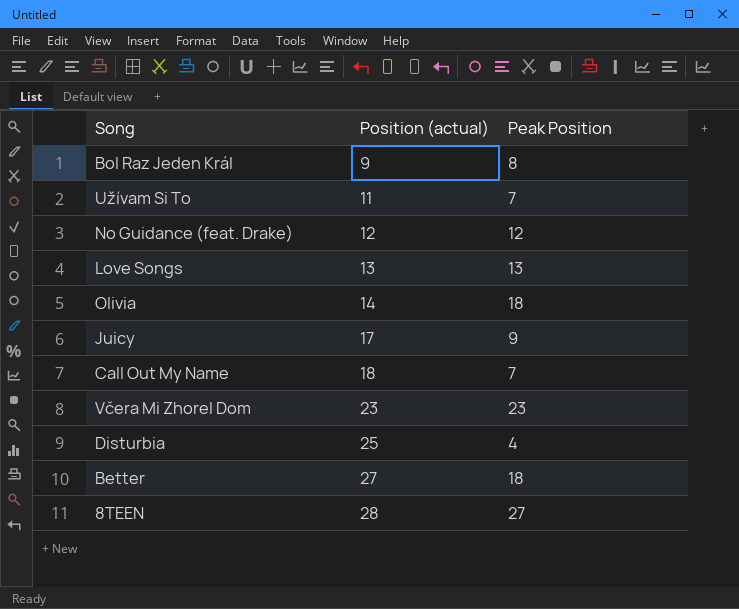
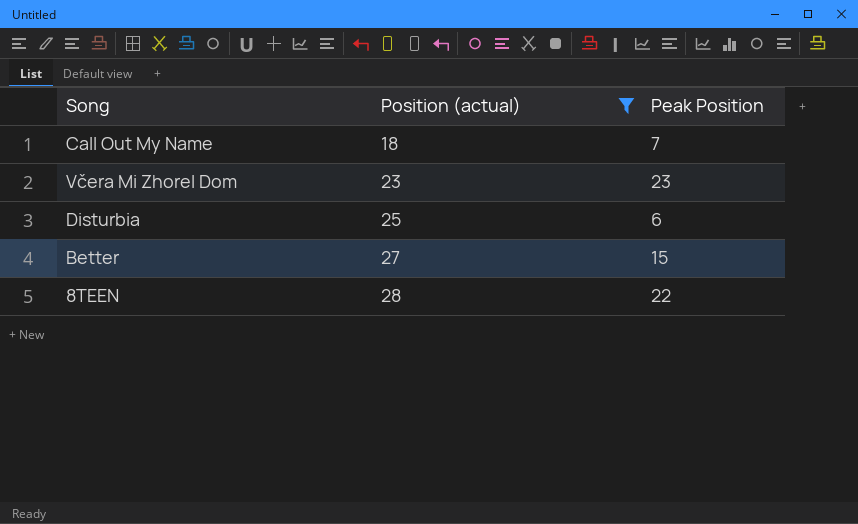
filter: none -> Position (actual) >= 18
Disturbia | Peak Position: 4 -> 6
Better | Peak Position: 18 -> 15
8TEEN | Peak Position: 27 -> 22

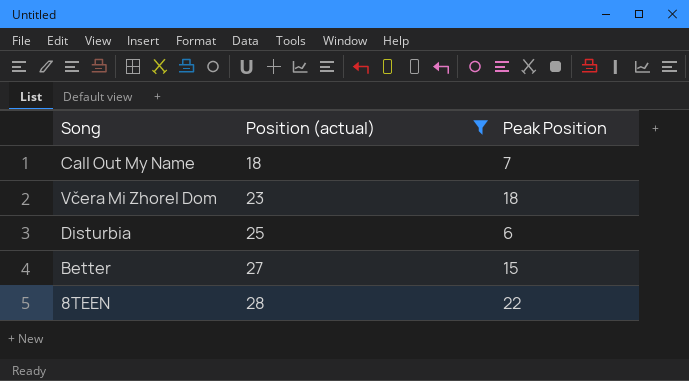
Včera Mi Zhorel Dom | Peak Position: 23 -> 18

